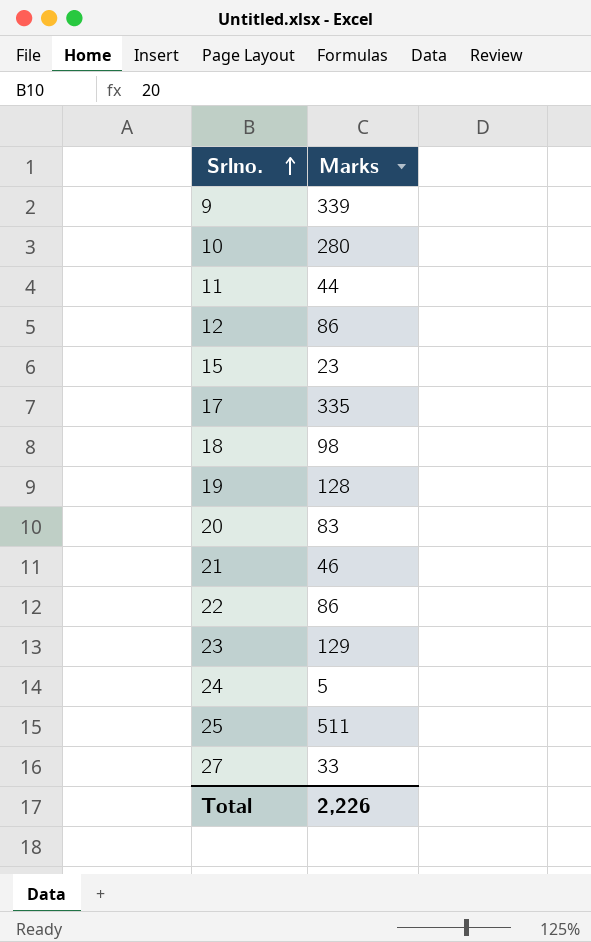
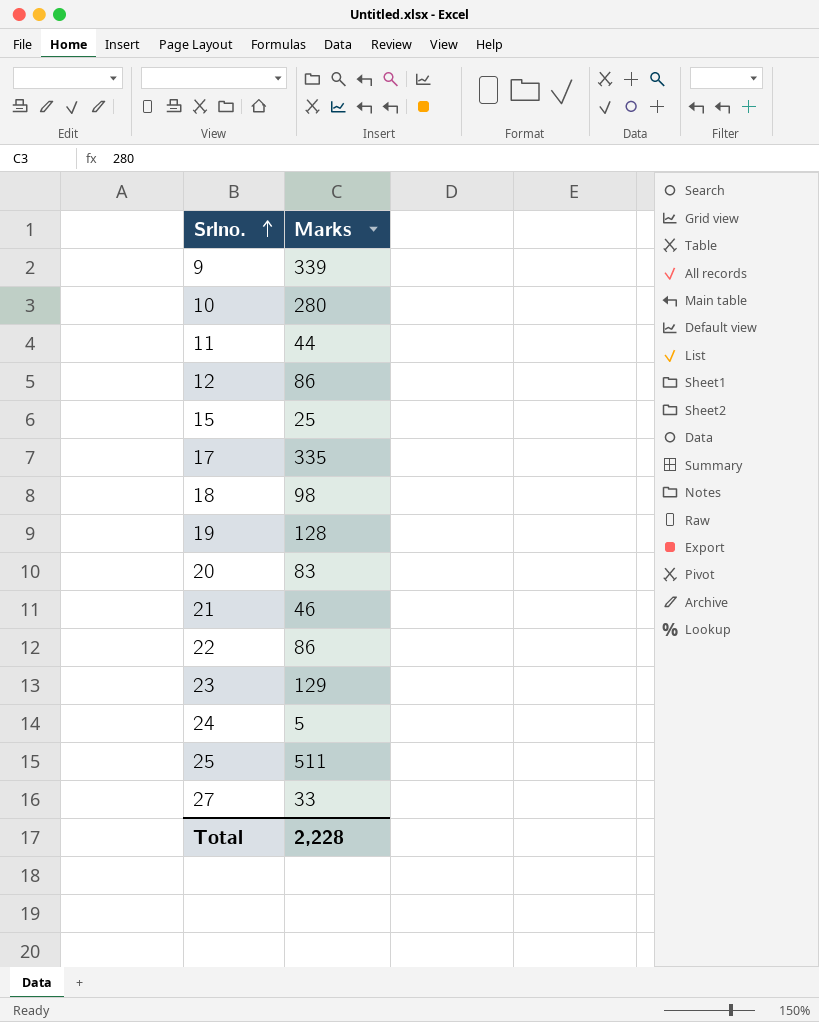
15 | Marks: 23 -> 25
Total | Marks: 2,226 -> 2,228

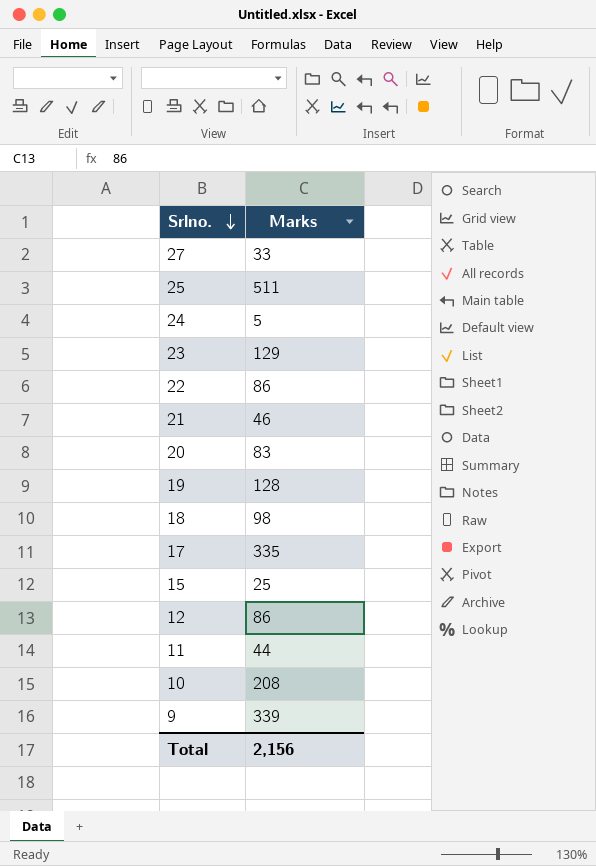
row order: Srlno. ascending -> Srlno. descending
10 | Marks: 280 -> 208
Total | Marks: 2,228 -> 2,156

